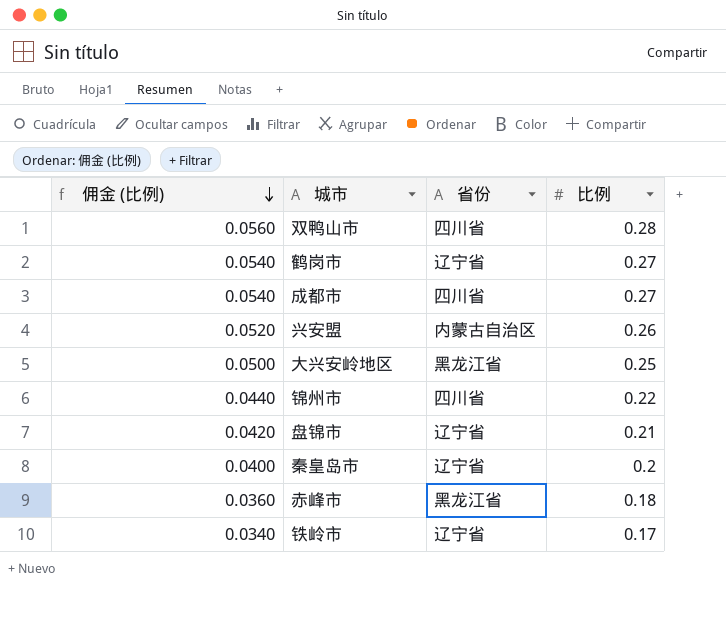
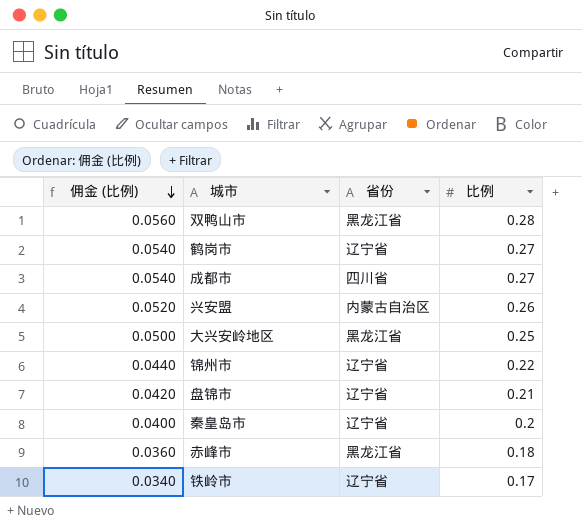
双鸭山市 | 省份: 四川省 -> 黑龙江省
锦州市 | 省份: 四川省 -> 辽宁省

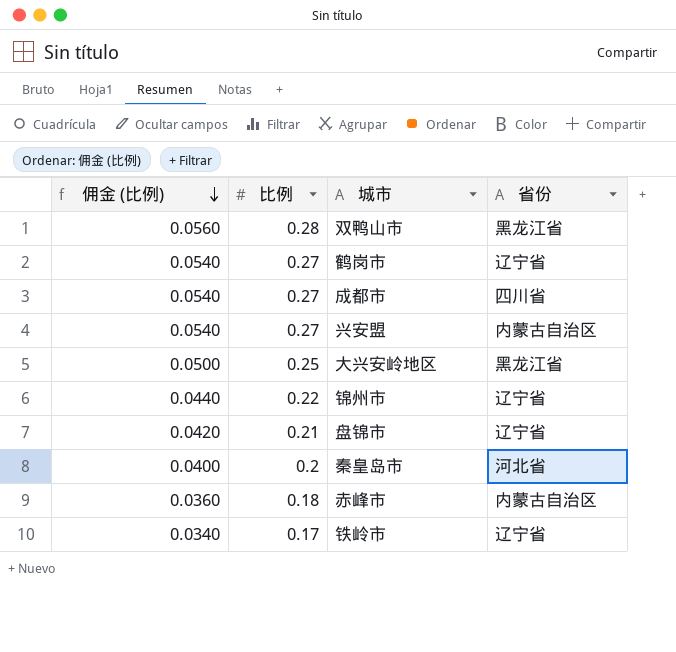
column 比例 | position: 4 -> 2
兴安盟 | 佣金 (比例): 0.0520 -> 0.0540
兴安盟 | 比例: 0.26 -> 0.27
秦皇岛市 | 省份: 辽宁省 -> 河北省
赤峰市 | 省份: 黑龙江省 -> 内蒙古自治区

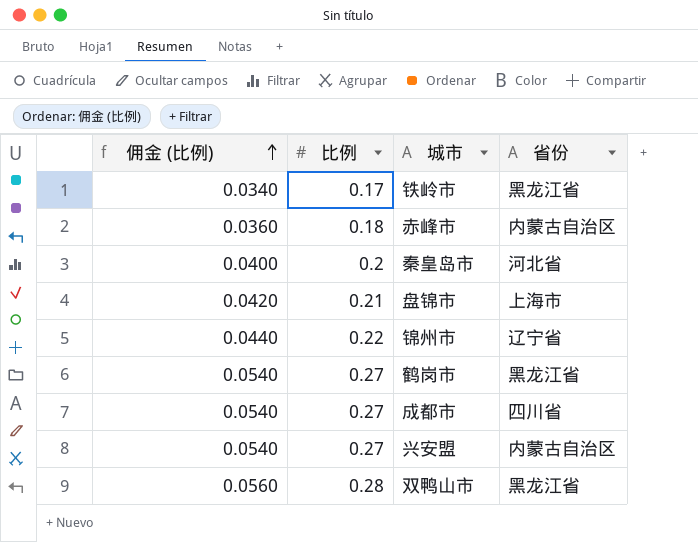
row order: 佣金 (比例) descending -> 佣金 (比例) ascending
row 大兴安岭地区: 0.0500 | 0.25 | 黑龙江省 -> none
铁岭市 | 省份: 辽宁省 -> 黑龙江省
盘锦市 | 省份: 辽宁省 -> 上海市
鹤岗市 | 省份: 辽宁省 -> 黑龙江省

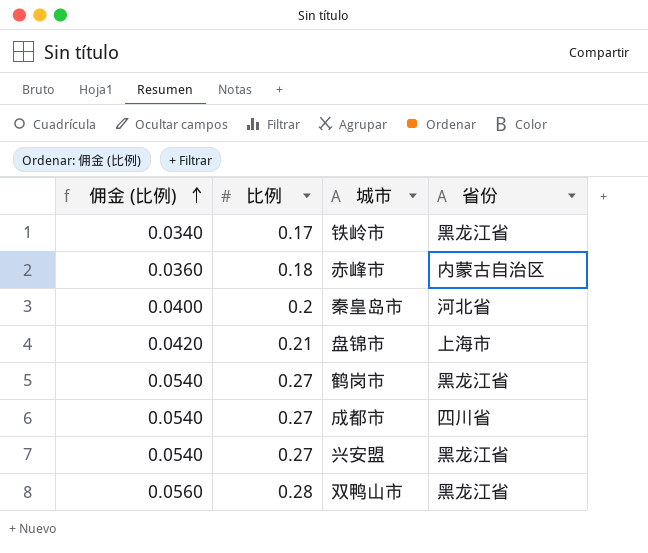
row 锦州市: 0.0440 | 0.22 | 辽宁省 -> none
兴安盟 | 省份: 内蒙古自治区 -> 黑龙江省

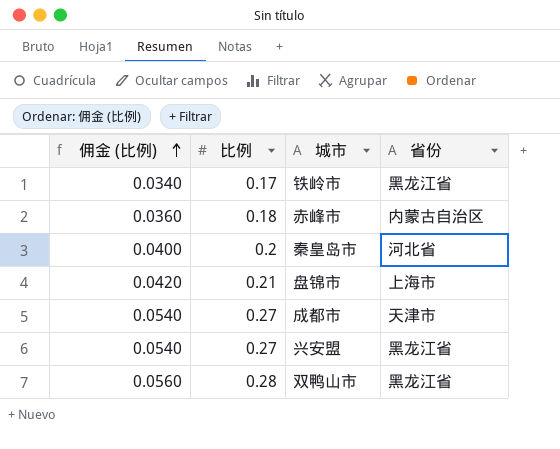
row 鹤岗市: 0.0540 | 0.27 | 黑龙江省 -> none
成都市 | 省份: 四川省 -> 天津市

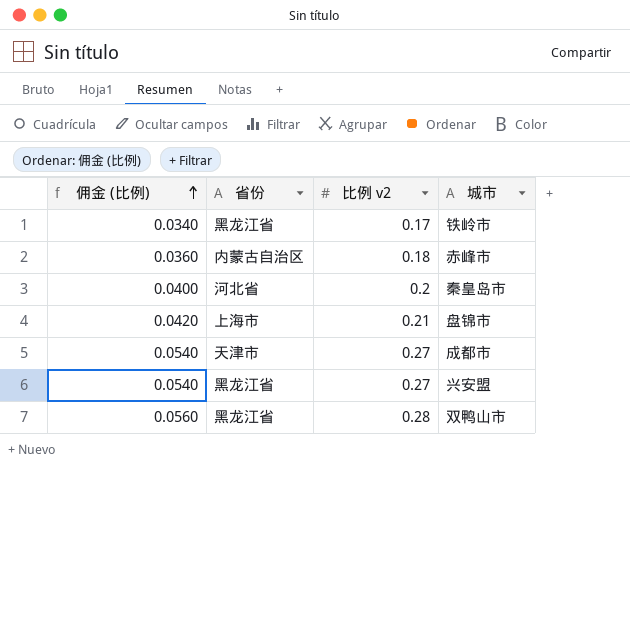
column 省份 | position: 4 -> 2
column name: 比例 -> 比例 v2

